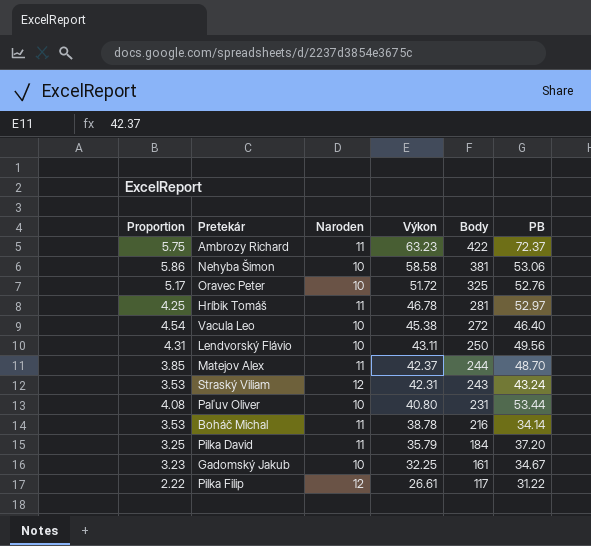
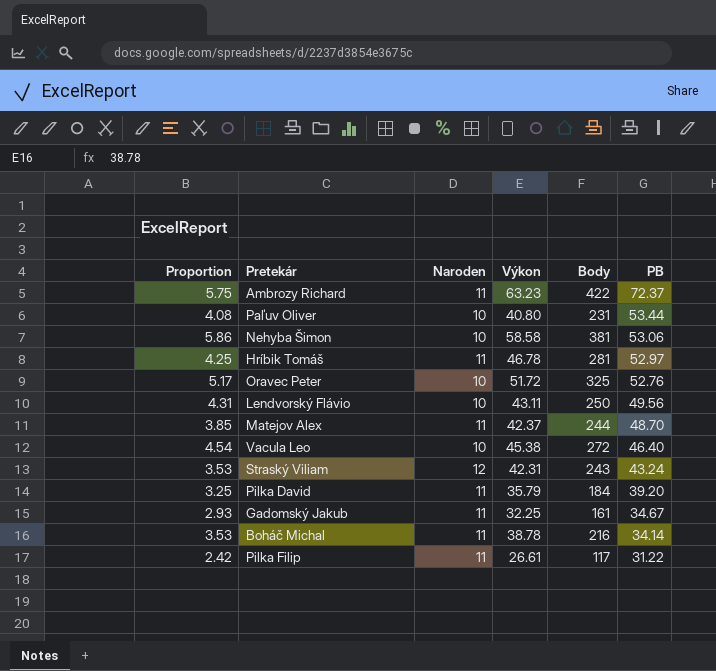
row order: Výkon descending -> PB descending
Pilka David | PB: 37.20 -> 39.20
Gadomský Jakub | Proportion: 3.23 -> 2.93
Gadomský Jakub | Naroden: 10 -> 11
Pilka Filip | Proportion: 2.22 -> 2.42
Pilka Filip | Naroden: 12 -> 11

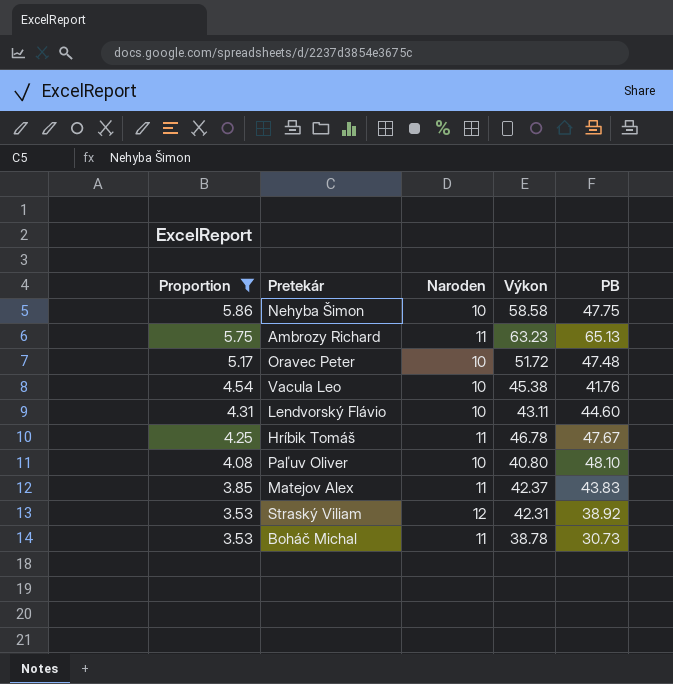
filter: none -> Proportion >= 3.53
row order: PB descending -> Proportion descending
column Body | position: 5 -> none
Nehyba Šimon | PB: 53.06 -> 47.75
Ambrozy Richard | PB: 72.37 -> 65.13
Oravec Peter | PB: 52.76 -> 47.48
Vacula Leo | PB: 46.40 -> 41.76
Lendvorský Flávio | PB: 49.56 -> 44.60
Hríbik Tomáš | PB: 52.97 -> 47.67
Paľuv Oliver | PB: 53.44 -> 48.10
Matejov Alex | PB: 48.70 -> 43.83
Straský Viliam | PB: 43.24 -> 38.92
Boháč Michal | PB: 34.14 -> 30.73

